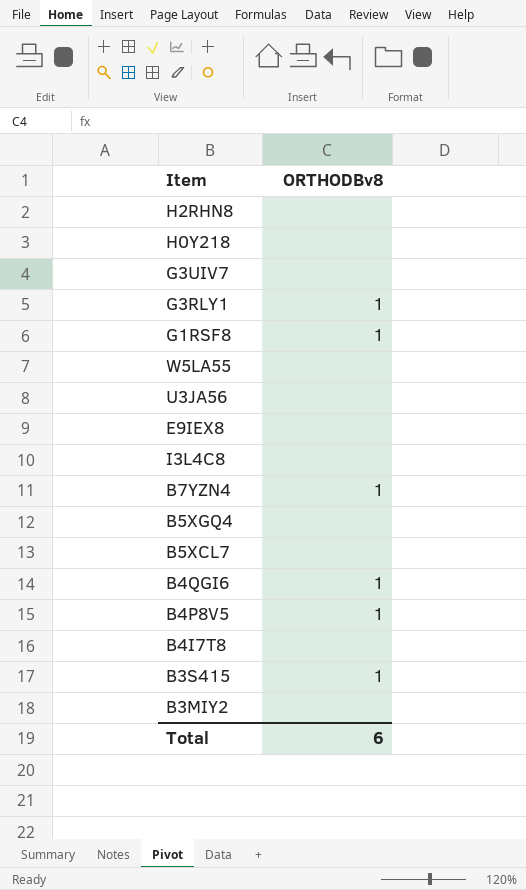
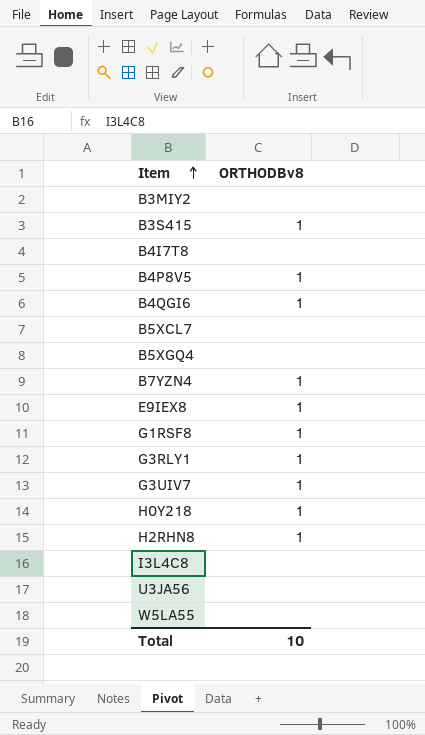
row order: none -> Item ascending
E9IEX8 | ORTHODBv8: none -> 1
G3UIV7 | ORTHODBv8: none -> 1
H0Y218 | ORTHODBv8: none -> 1
H2RHN8 | ORTHODBv8: none -> 1
Total | ORTHODBv8: 6 -> 10

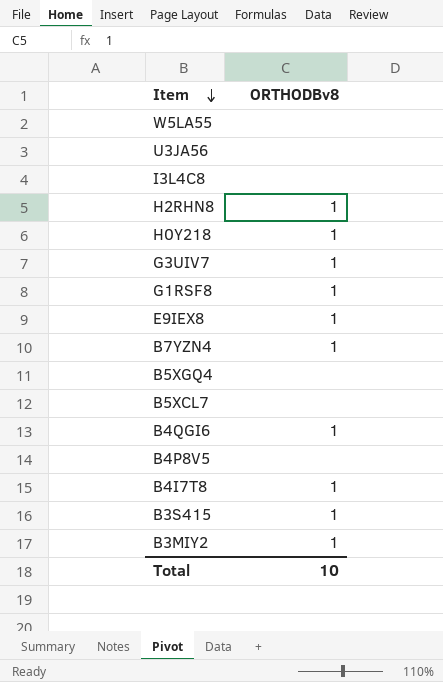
row order: Item ascending -> Item descending
row G3RLY1: 1 -> none
B4P8V5 | ORTHODBv8: 1 -> none
B4I7T8 | ORTHODBv8: none -> 1
B3MIY2 | ORTHODBv8: none -> 1

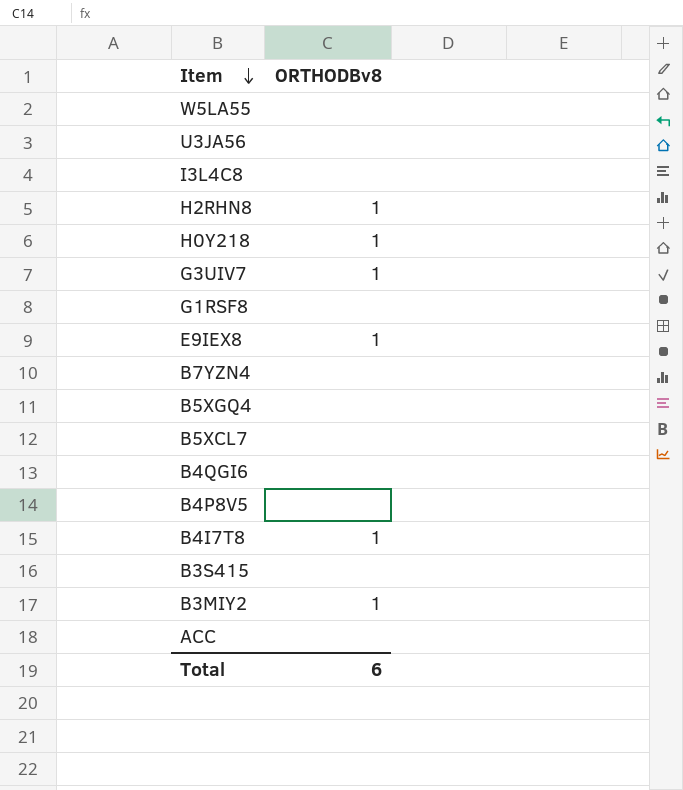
G1RSF8 | ORTHODBv8: 1 -> none
B7YZN4 | ORTHODBv8: 1 -> none
B4QGI6 | ORTHODBv8: 1 -> none
B3S415 | ORTHODBv8: 1 -> none
row ACC: none -> none
Total | ORTHODBv8: 10 -> 6

